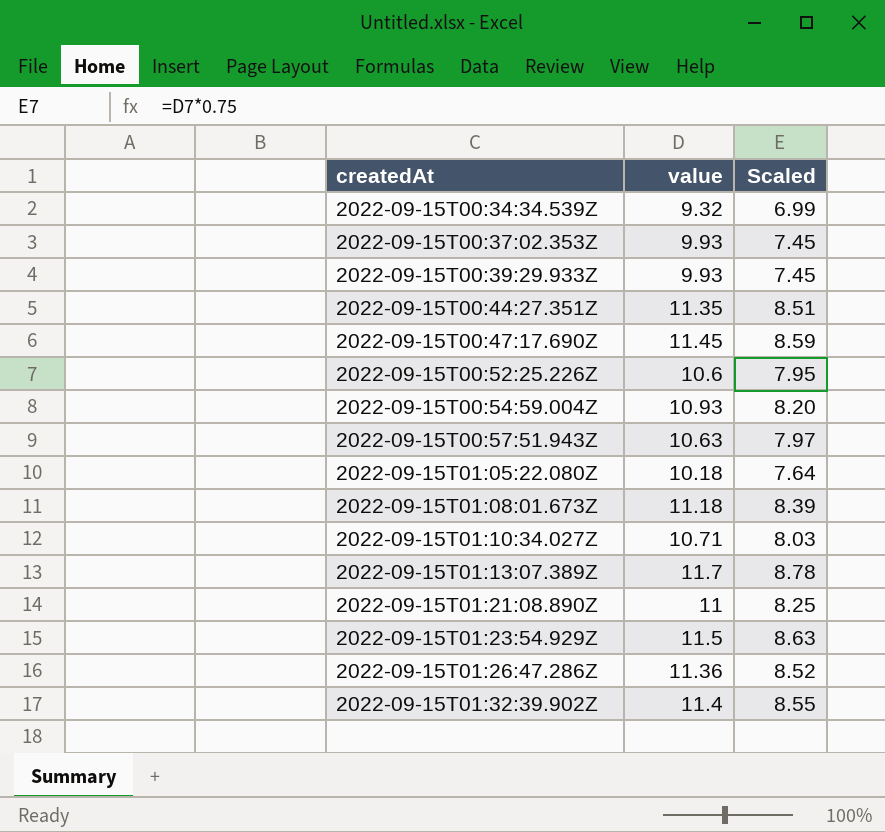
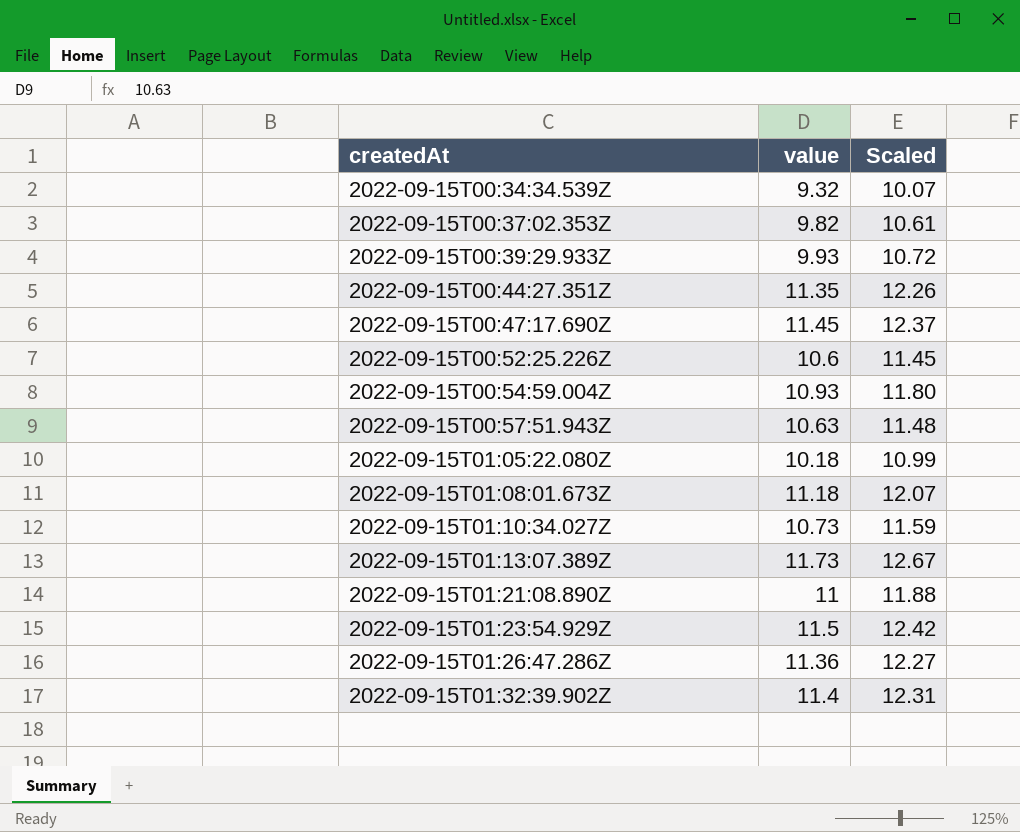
column Scaled | formula: [value] * 0.75 -> [value] * 1.08
2022-09-15T00:37:02.353Z | value: 9.93 -> 9.82
2022-09-15T01:10:34.027Z | value: 10.71 -> 10.73
2022-09-15T01:13:07.389Z | value: 11.7 -> 11.73

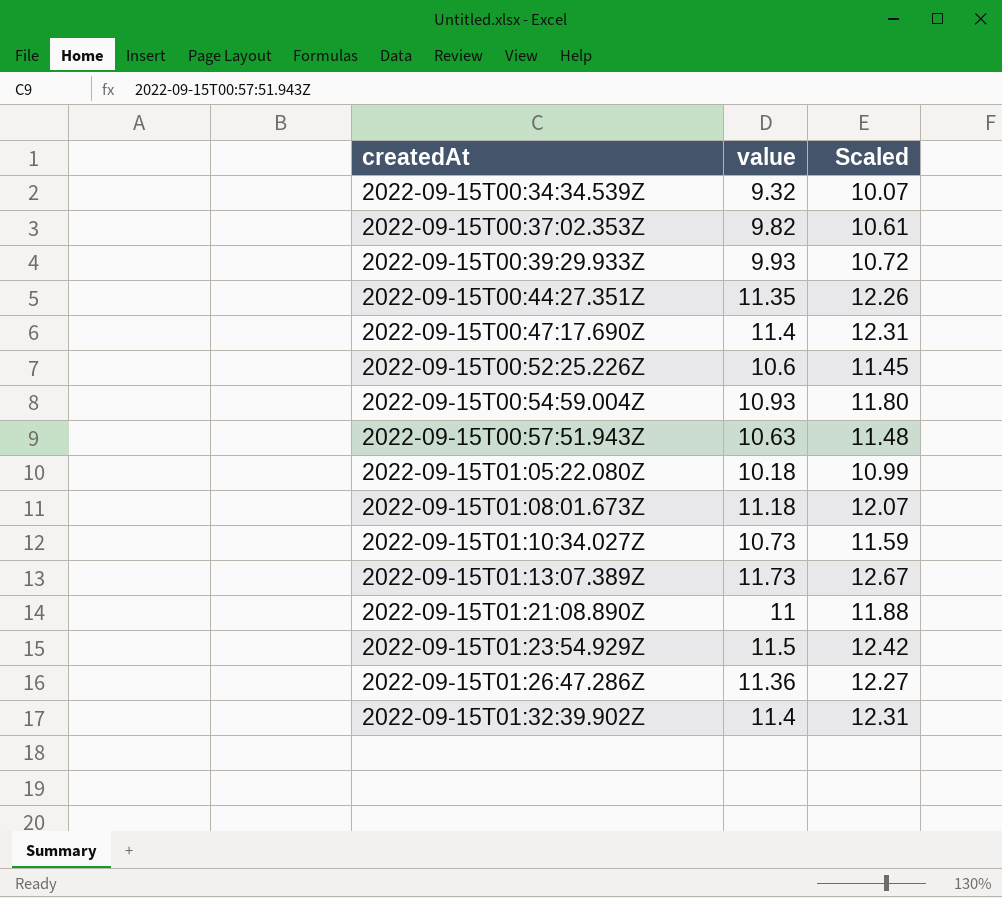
2022-09-15T00:47:17.690Z | value: 11.45 -> 11.4
2022-09-15T00:47:17.690Z | Scaled: 12.37 -> 12.31

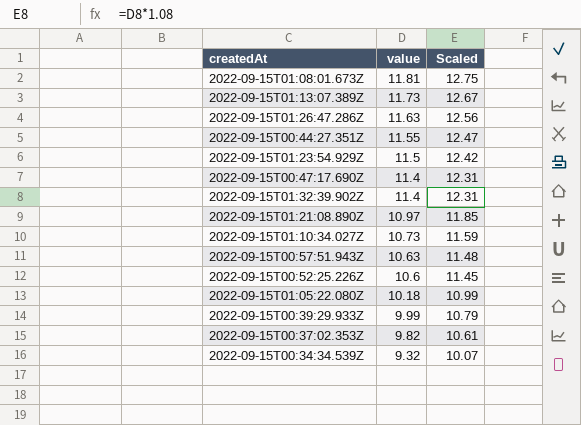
row order: createdAt ascending -> value descending
row 2022-09-15T00:54:59.004Z: 10.93 | 11.80 -> none
2022-09-15T01:08:01.673Z | value: 11.18 -> 11.81
2022-09-15T01:08:01.673Z | Scaled: 12.07 -> 12.75
2022-09-15T01:26:47.286Z | value: 11.36 -> 11.63
2022-09-15T01:26:47.286Z | Scaled: 12.27 -> 12.56
2022-09-15T00:44:27.351Z | value: 11.35 -> 11.55
2022-09-15T00:44:27.351Z | Scaled: 12.26 -> 12.47
2022-09-15T01:21:08.890Z | value: 11 -> 10.97
2022-09-15T01:21:08.890Z | Scaled: 11.88 -> 11.85
2022-09-15T00:39:29.933Z | value: 9.93 -> 9.99
2022-09-15T00:39:29.933Z | Scaled: 10.72 -> 10.79

